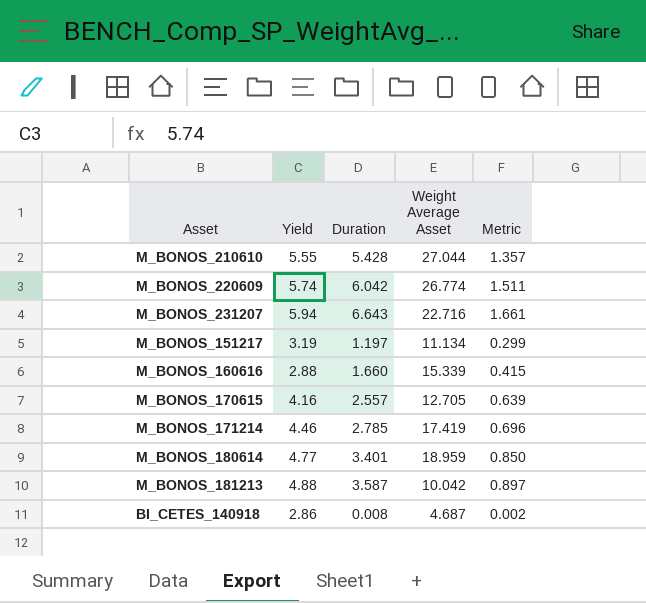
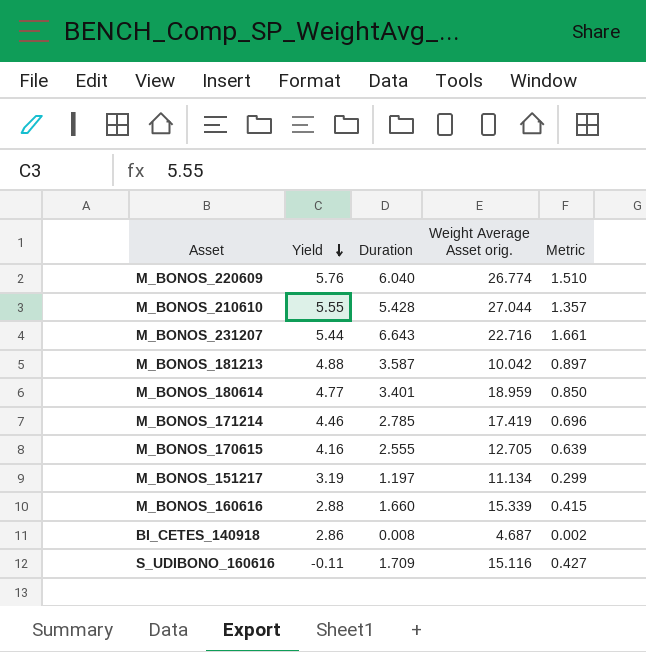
row order: none -> Yield descending
column name: Weight Average Asset -> Weight Average Asset orig.
M_BONOS_220609 | Yield: 5.74 -> 5.76
M_BONOS_220609 | Duration: 6.042 -> 6.040
M_BONOS_220609 | Metric: 1.511 -> 1.510
M_BONOS_231207 | Yield: 5.94 -> 5.44
M_BONOS_170615 | Duration: 2.557 -> 2.555
row S_UDIBONO_160616: none -> -0.11 | 1.709 | 15.116 | 0.427

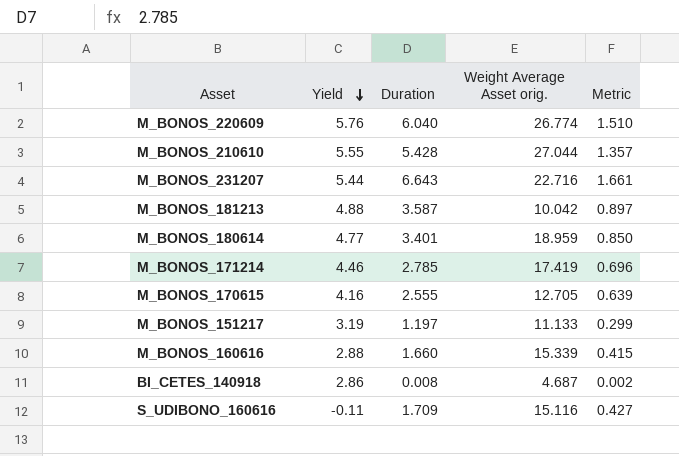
M_BONOS_151217 | Weight Average Asset orig.: 11.134 -> 11.133

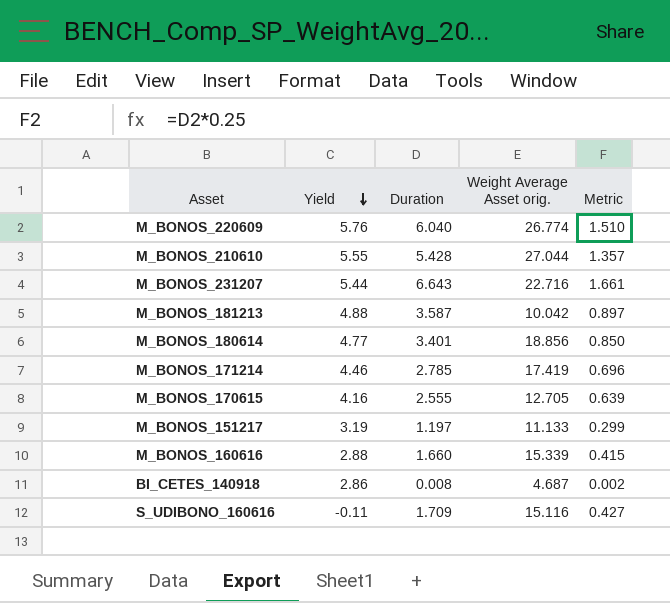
M_BONOS_180614 | Weight Average Asset orig.: 18.959 -> 18.856

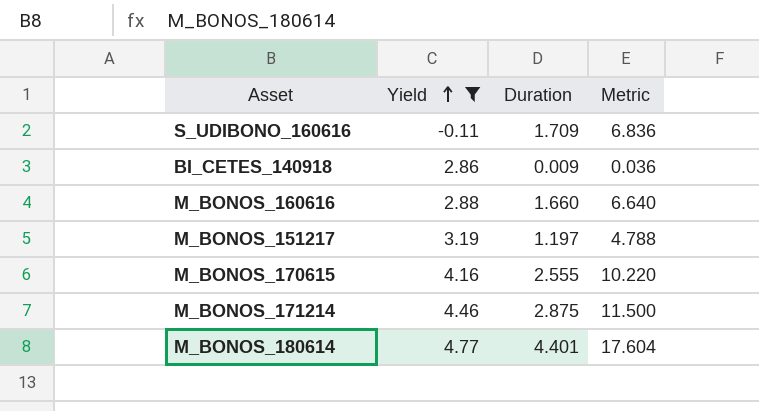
filter: none -> Yield <= 4.77
row order: Yield descending -> Yield ascending
column Weight Average Asset orig. | position: 4 -> none
column Metric | formula: [Duration] * 0.25 -> [Duration] * 4
BI_CETES_140918 | Duration: 0.008 -> 0.009
M_BONOS_171214 | Duration: 2.785 -> 2.875
M_BONOS_180614 | Duration: 3.401 -> 4.401

